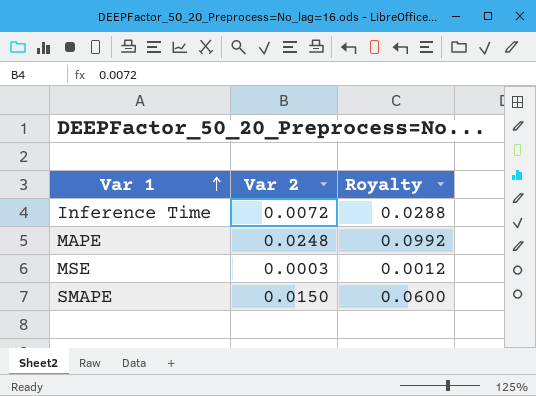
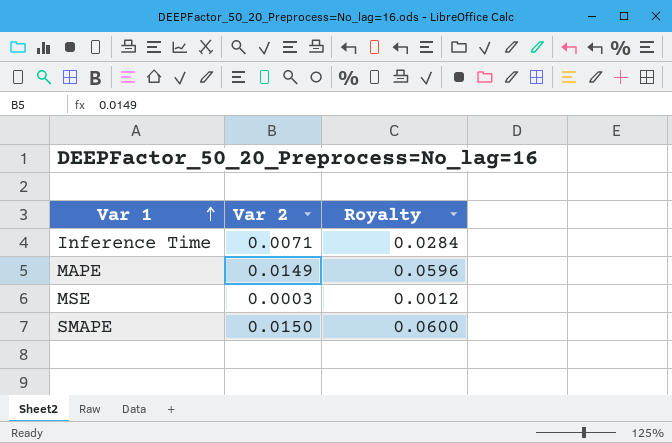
Inference Time | Var 2: 0.0072 -> 0.0071
Inference Time | Royalty: 0.0288 -> 0.0284
MAPE | Var 2: 0.0248 -> 0.0149
MAPE | Royalty: 0.0992 -> 0.0596

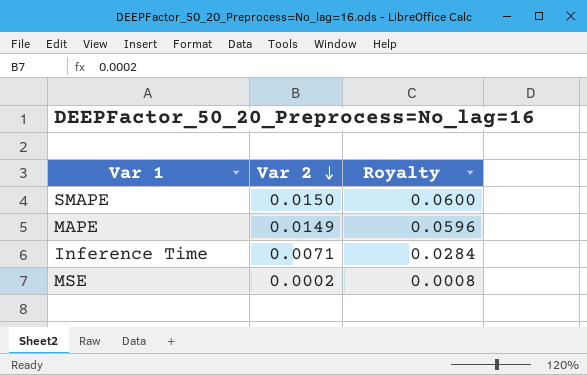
row order: Var 1 ascending -> Var 2 descending
MSE | Var 2: 0.0003 -> 0.0002
MSE | Royalty: 0.0012 -> 0.0008

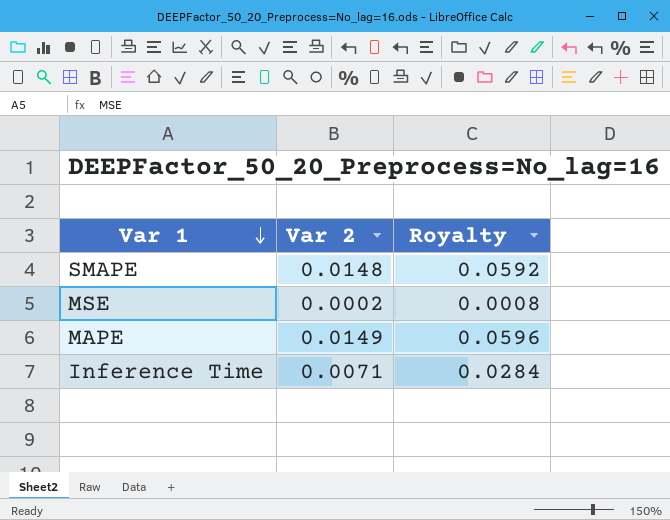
row order: Var 2 descending -> Var 1 descending
SMAPE | Var 2: 0.0150 -> 0.0148
SMAPE | Royalty: 0.0600 -> 0.0592

